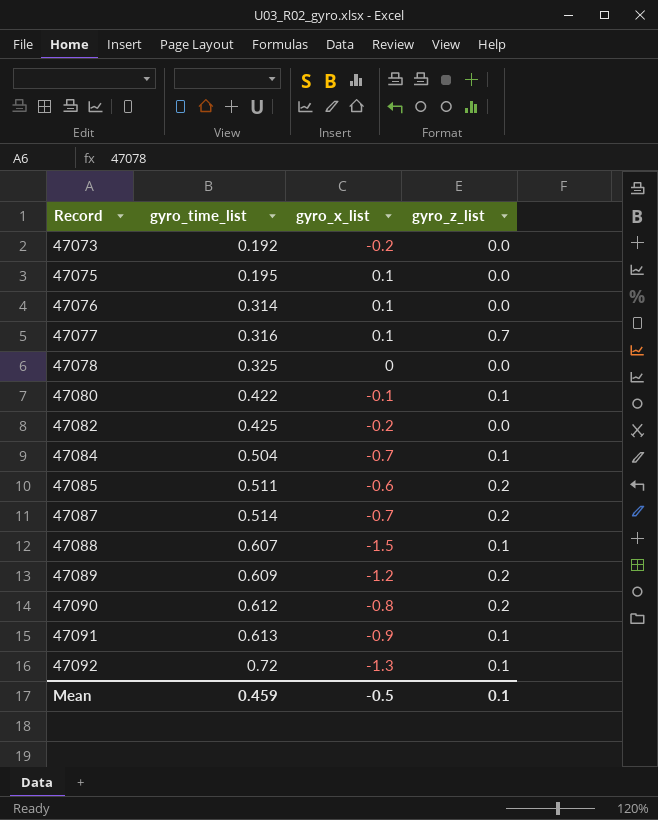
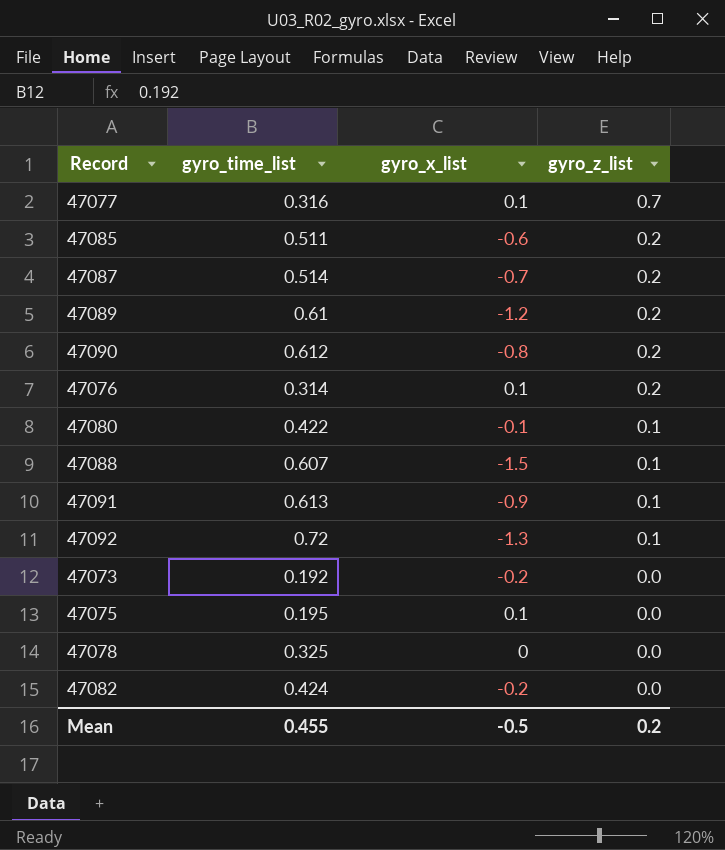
row order: Record ascending -> gyro_z_list descending
row 47084: 0.504 | -0.7 | 0.1 -> none
47089 | gyro_time_list: 0.609 -> 0.61
47076 | gyro_z_list: 0.0 -> 0.2
47082 | gyro_time_list: 0.425 -> 0.424
Mean | gyro_time_list: 0.459 -> 0.455
Mean | gyro_z_list: 0.1 -> 0.2

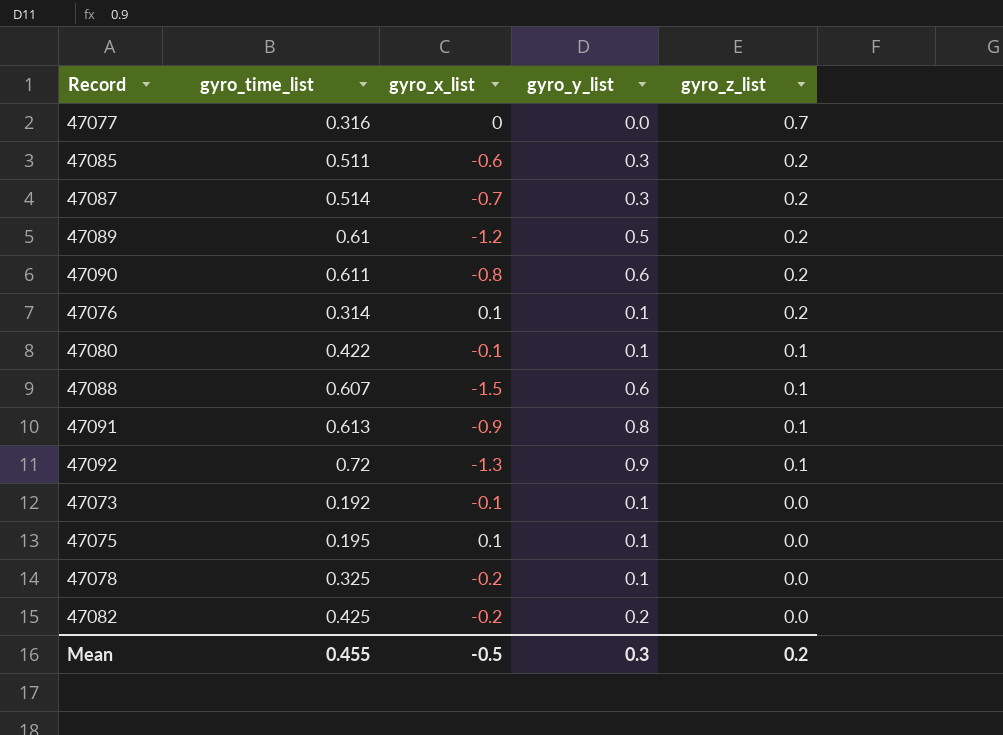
column gyro_y_list | position: none -> 4
47077 | gyro_x_list: 0.1 -> 0
47090 | gyro_time_list: 0.612 -> 0.611
47073 | gyro_x_list: -0.2 -> -0.1
47078 | gyro_x_list: 0 -> -0.2
47082 | gyro_time_list: 0.424 -> 0.425

